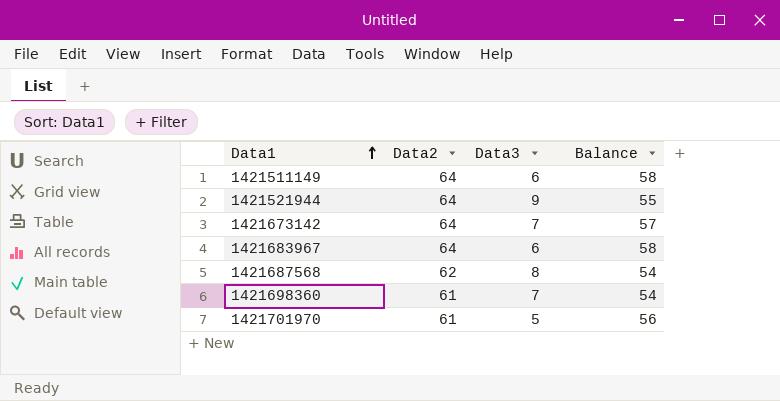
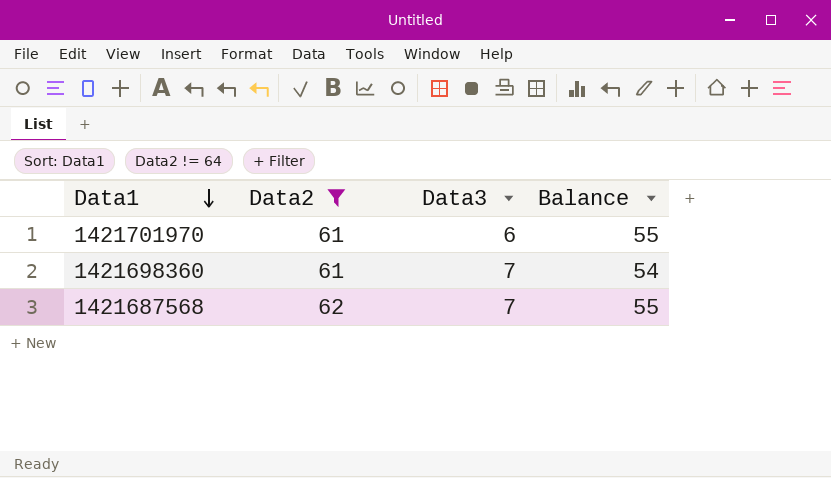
filter: none -> Data2 != 64
row order: Data1 ascending -> Data1 descending
1421701970 | Data3: 5 -> 6
1421701970 | Balance: 56 -> 55
1421687568 | Data3: 8 -> 7
1421687568 | Balance: 54 -> 55

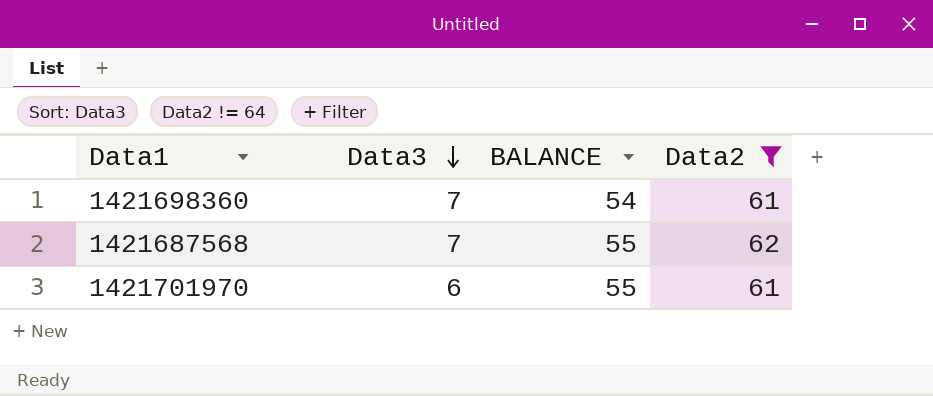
row order: Data1 descending -> Data3 descending
column name: Balance -> BALANCE
column Data2 | position: 2 -> 4

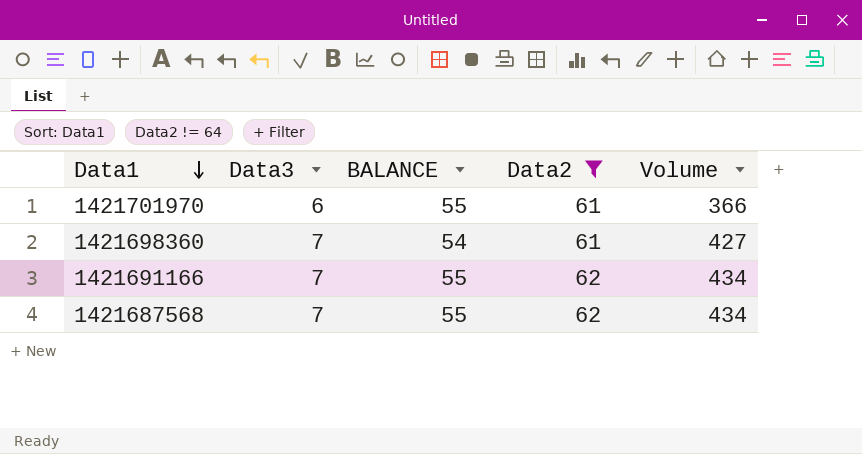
row order: Data3 descending -> Data1 descending
column Volume | formula: none -> [Data3] * [Data2]
row 1421691166: none -> 7 | 55 | 62 | 434

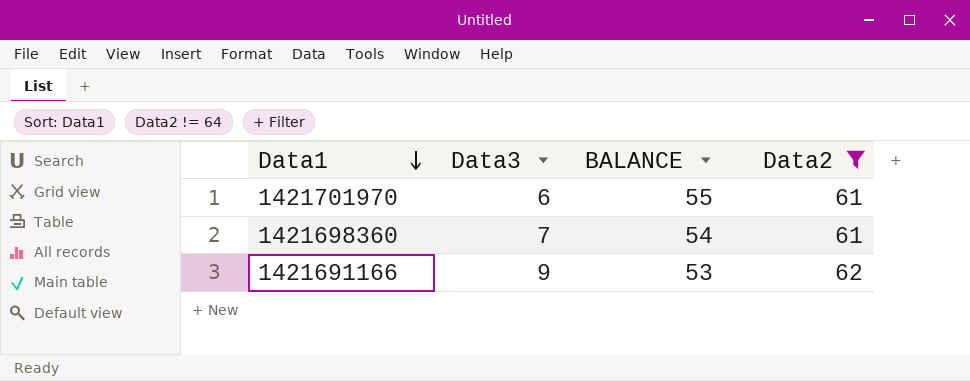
column Volume | formula: [Data3] * [Data2] -> none
row 1421687568: 7 | 55 | 62 | 434 -> none
1421691166 | Data3: 7 -> 9
1421691166 | BALANCE: 55 -> 53

